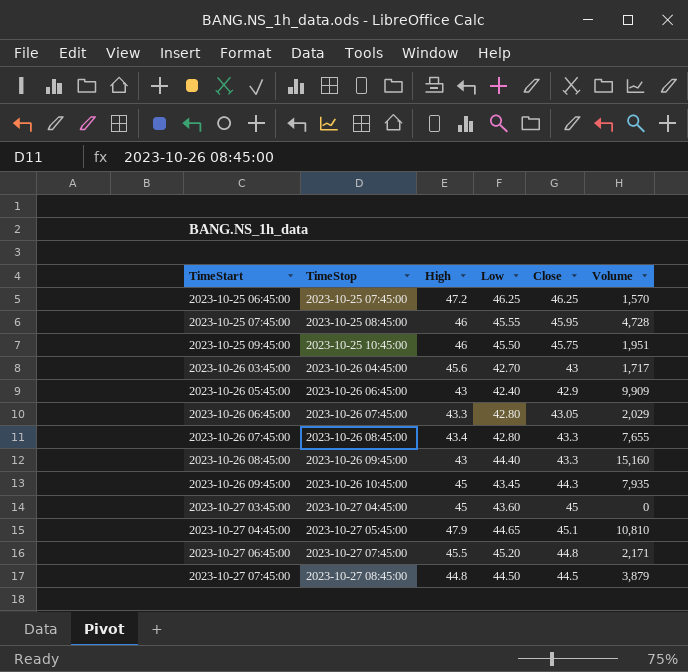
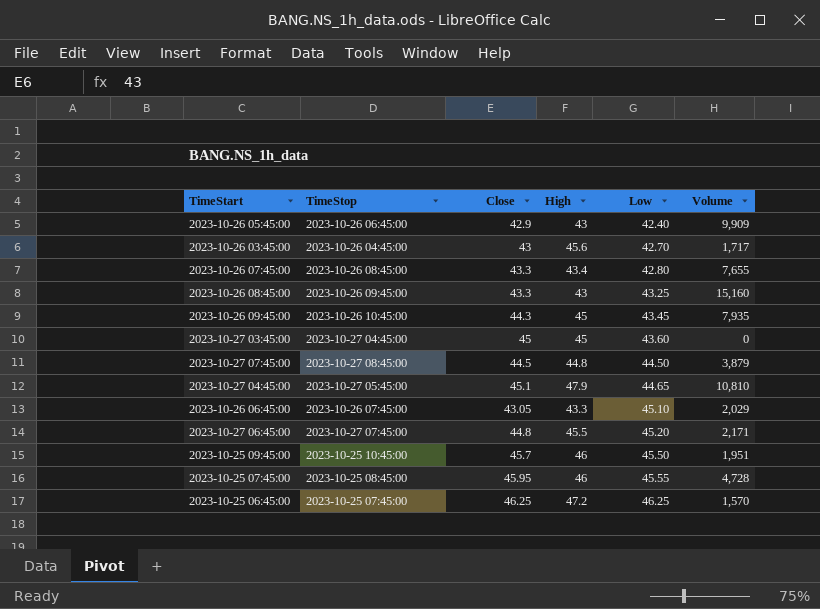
row order: TimeStart ascending -> Low ascending
column Close | position: 5 -> 3
2023-10-26 08:45:00 | Low: 44.40 -> 43.25
2023-10-26 06:45:00 | Low: 42.80 -> 45.10
2023-10-25 09:45:00 | Close: 45.75 -> 45.7

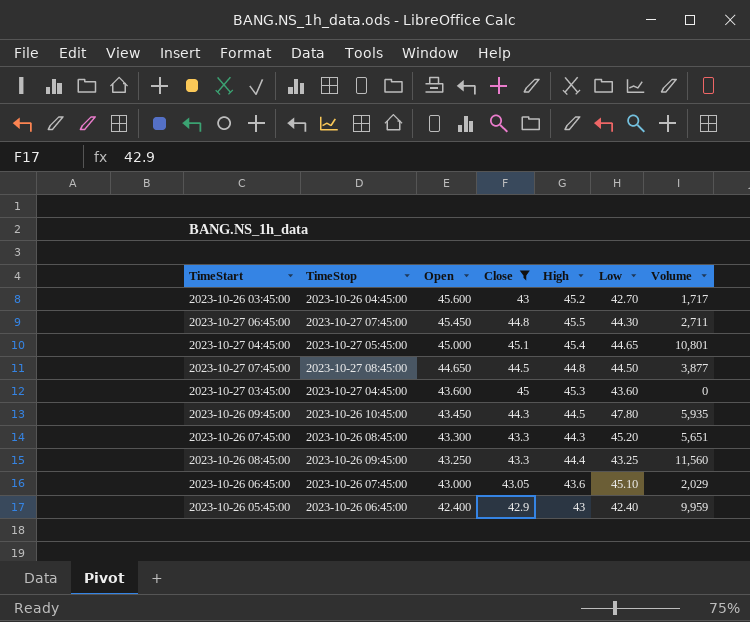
filter: none -> Close <= 45.1
row order: Low ascending -> Open descending
column Open | position: none -> 3
2023-10-26 03:45:00 | High: 45.6 -> 45.2
2023-10-27 06:45:00 | Low: 45.20 -> 44.30
2023-10-27 06:45:00 | Volume: 2,171 -> 2,711
2023-10-27 04:45:00 | High: 47.9 -> 45.4
2023-10-27 04:45:00 | Volume: 10,810 -> 10,801
2023-10-27 07:45:00 | Volume: 3,879 -> 3,877
2023-10-27 03:45:00 | High: 45 -> 45.3
2023-10-26 09:45:00 | High: 45 -> 44.5
2023-10-26 09:45:00 | Low: 43.45 -> 47.80
2023-10-26 09:45:00 | Volume: 7,935 -> 5,935
2023-10-26 07:45:00 | High: 43.4 -> 44.3
2023-10-26 07:45:00 | Low: 42.80 -> 45.20
2023-10-26 07:45:00 | Volume: 7,655 -> 5,651
2023-10-26 08:45:00 | High: 43 -> 44.4
2023-10-26 08:45:00 | Volume: 15,160 -> 11,560
2023-10-26 06:45:00 | High: 43.3 -> 43.6
2023-10-26 05:45:00 | Volume: 9,909 -> 9,959

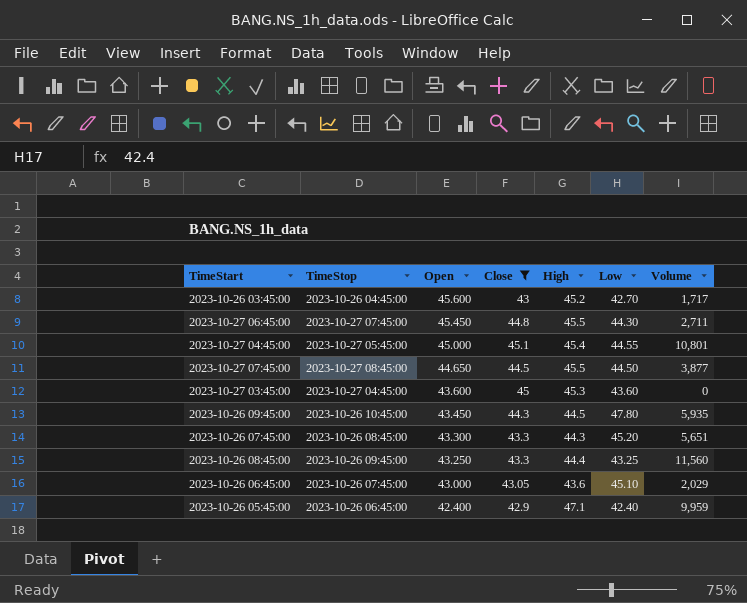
2023-10-27 04:45:00 | Low: 44.65 -> 44.55
2023-10-27 07:45:00 | High: 44.8 -> 45.5
2023-10-26 05:45:00 | High: 43 -> 47.1

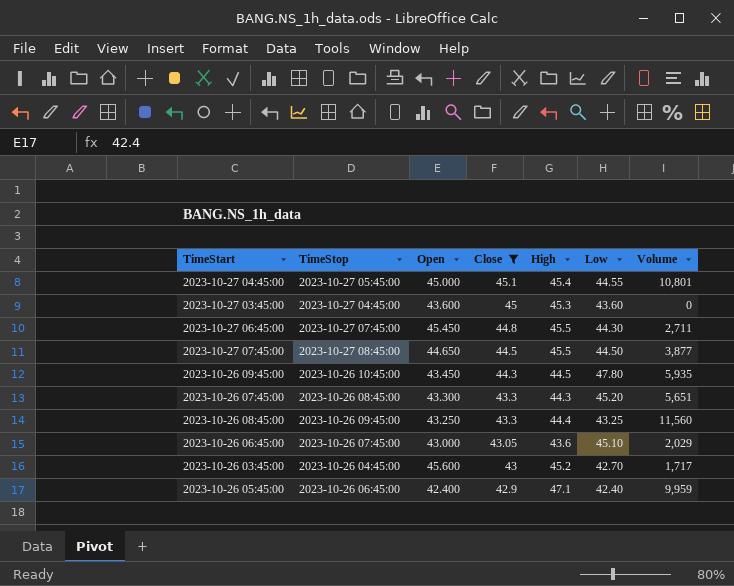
row order: Open descending -> Close descending

